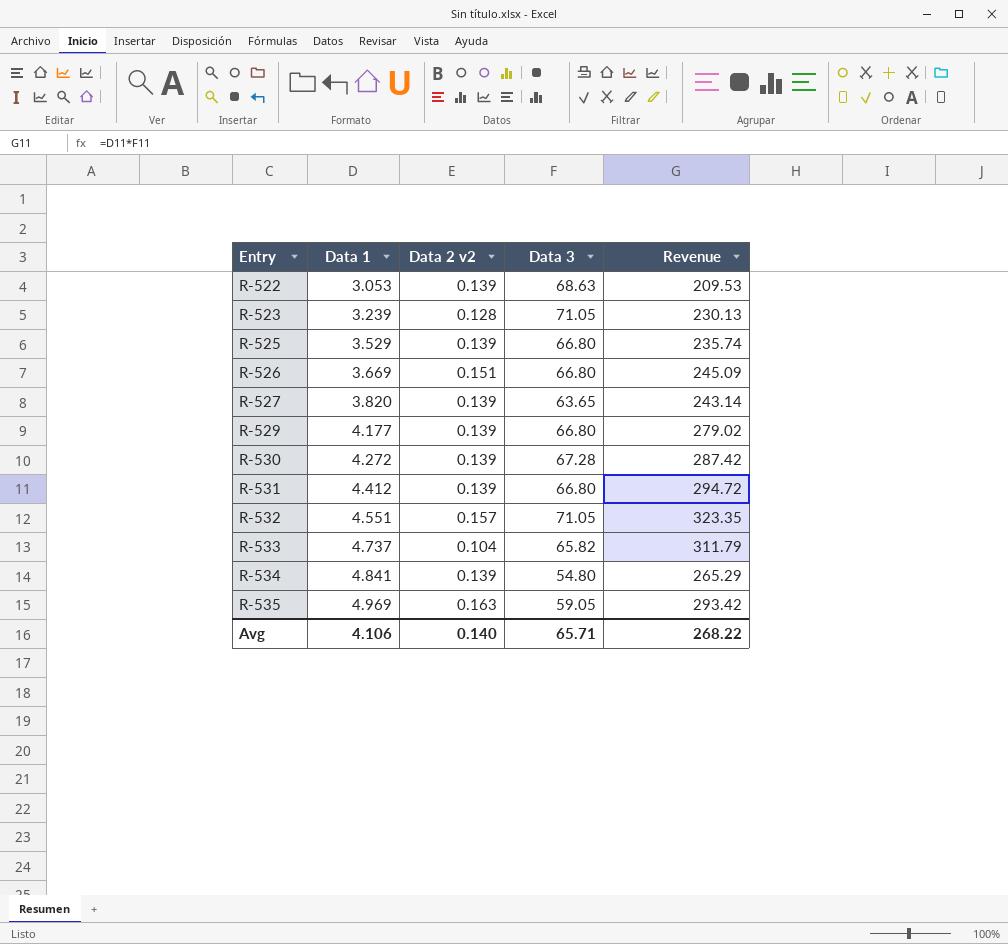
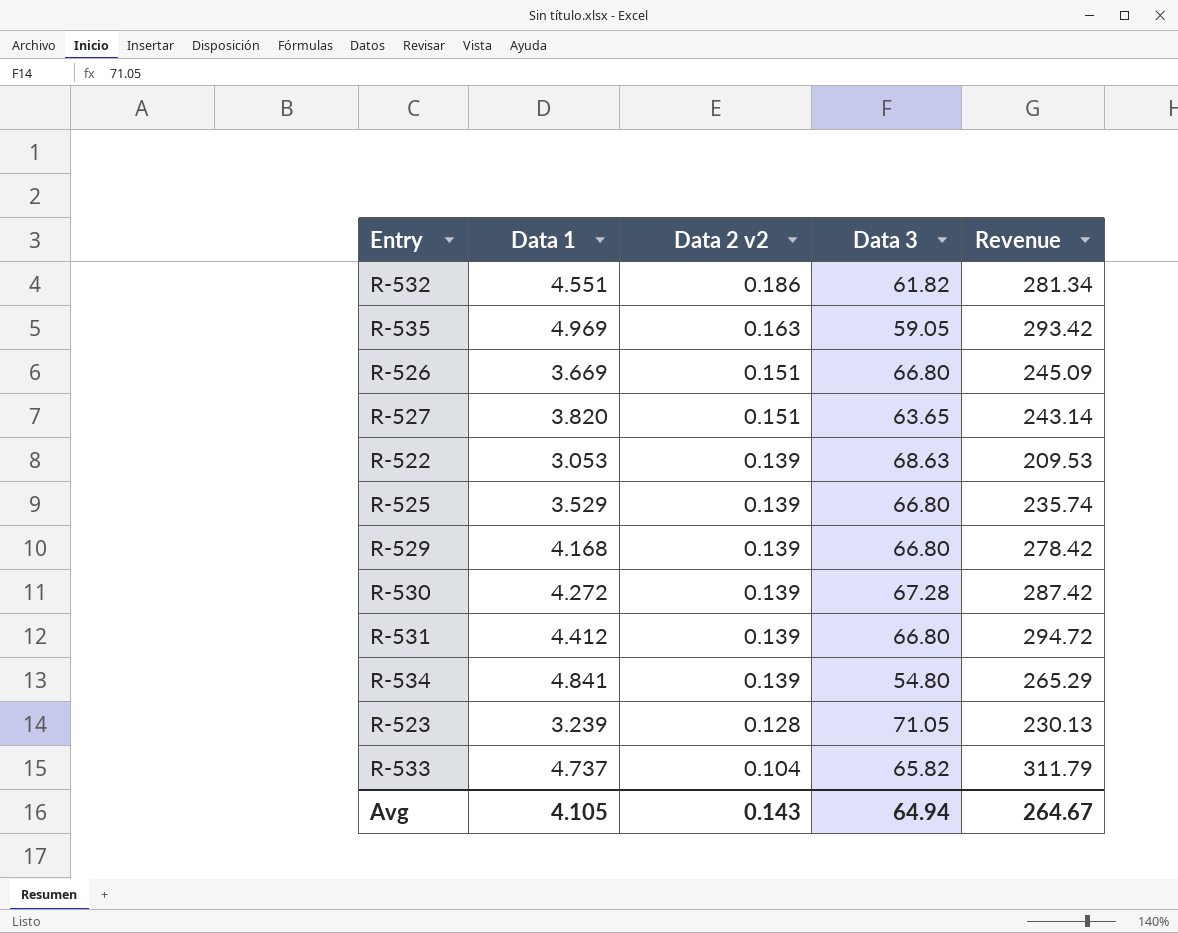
row order: Entry ascending -> Data 2 v2 descending
R-532 | Data 2 v2: 0.157 -> 0.186
R-532 | Data 3: 71.05 -> 61.82
R-532 | Revenue: 323.35 -> 281.34
R-527 | Data 2 v2: 0.139 -> 0.151
R-529 | Data 1: 4.177 -> 4.168
R-529 | Revenue: 279.02 -> 278.42
Avg | Data 1: 4.106 -> 4.105
Avg | Data 2 v2: 0.140 -> 0.143
Avg | Data 3: 65.71 -> 64.94
Avg | Revenue: 268.22 -> 264.67

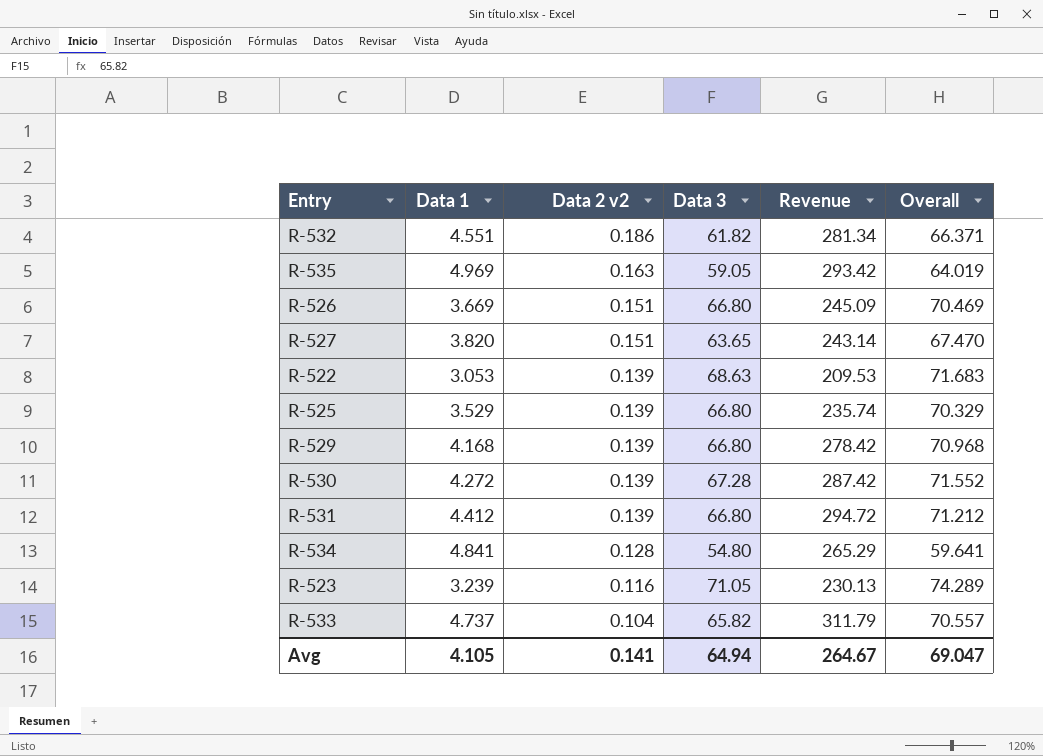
column Overall | formula: none -> [Data 1] + [Data 3]
R-534 | Data 2 v2: 0.139 -> 0.128
R-523 | Data 2 v2: 0.128 -> 0.116
Avg | Data 2 v2: 0.143 -> 0.141

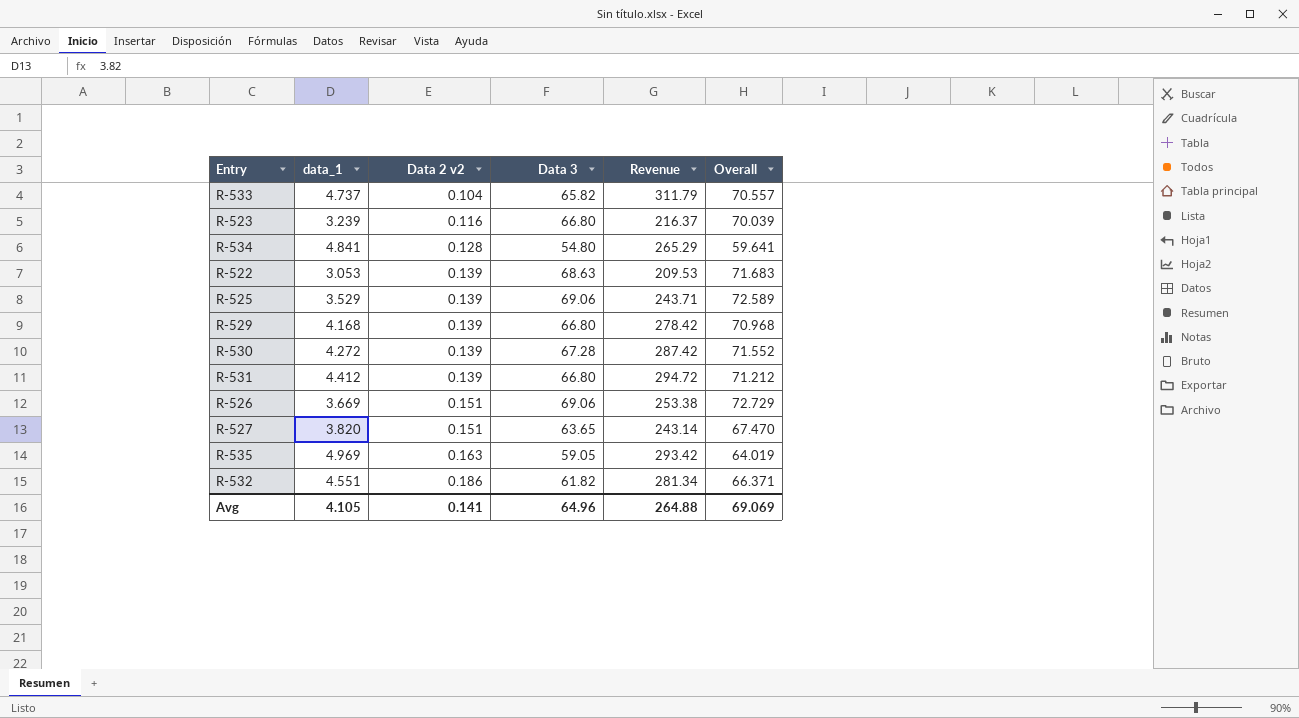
row order: Data 2 v2 descending -> Data 2 v2 ascending
column name: Data 1 -> data_1
R-523 | Data 3: 71.05 -> 66.80
R-523 | Revenue: 230.13 -> 216.37
R-523 | Overall: 74.289 -> 70.039
R-525 | Data 3: 66.80 -> 69.06
R-525 | Revenue: 235.74 -> 243.71
R-525 | Overall: 70.329 -> 72.589
R-526 | Data 3: 66.80 -> 69.06
R-526 | Revenue: 245.09 -> 253.38
R-526 | Overall: 70.469 -> 72.729
Avg | Data 3: 64.94 -> 64.96
Avg | Revenue: 264.67 -> 264.88
Avg | Overall: 69.047 -> 69.069

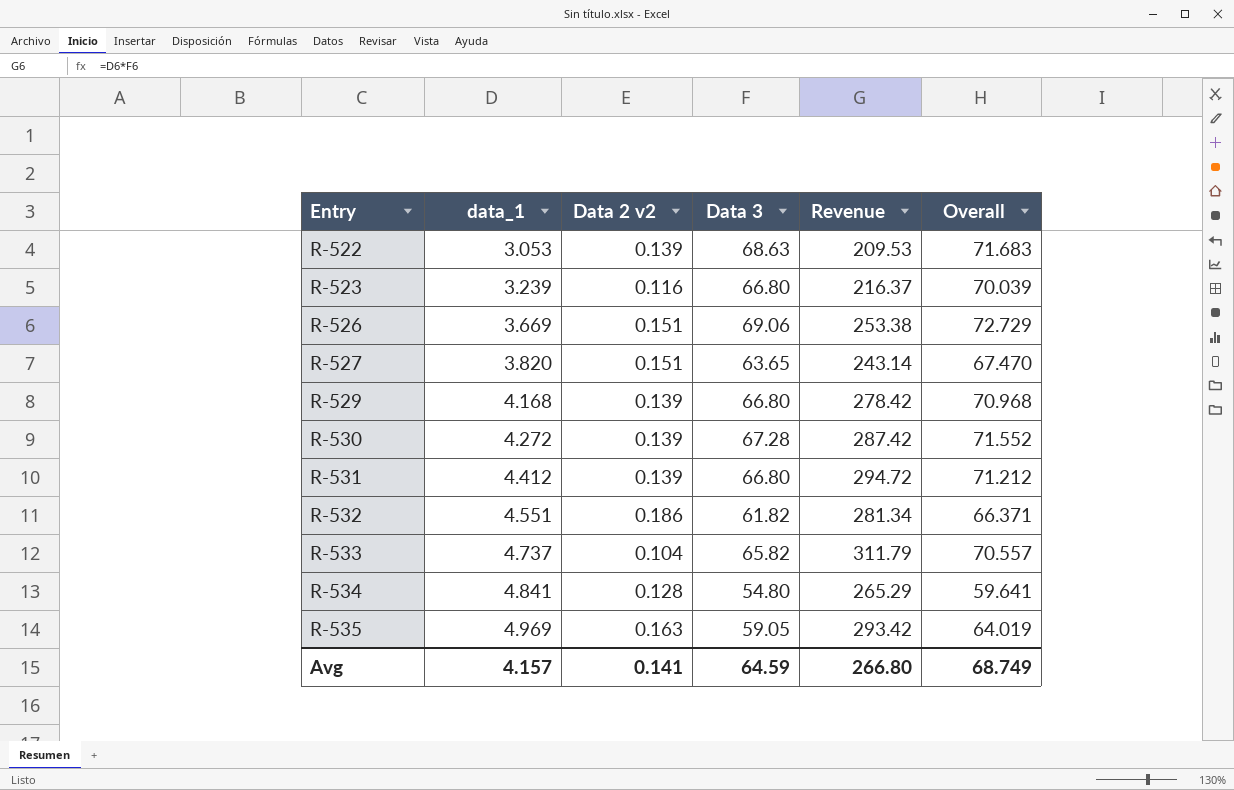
row order: Data 2 v2 ascending -> Entry ascending
row R-525: 3.529 | 0.139 | 69.06 | 243.71 | 72.589 -> none
Avg | data_1: 4.105 -> 4.157
Avg | Data 3: 64.96 -> 64.59
Avg | Revenue: 264.88 -> 266.80
Avg | Overall: 69.069 -> 68.749

